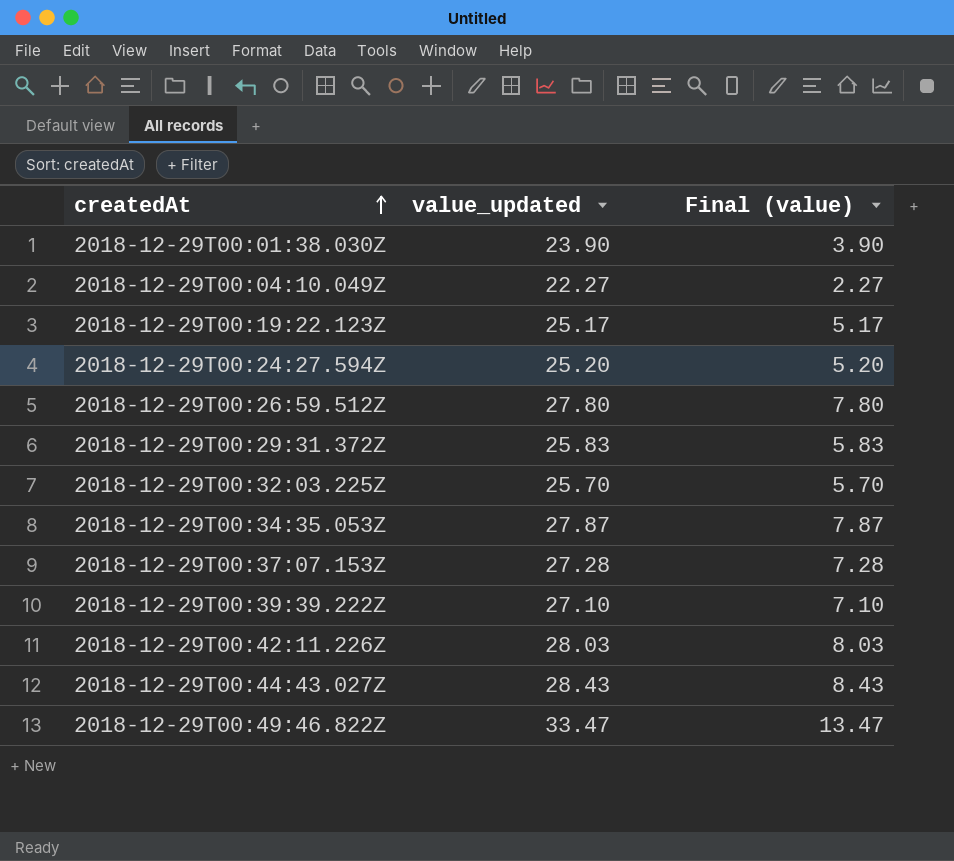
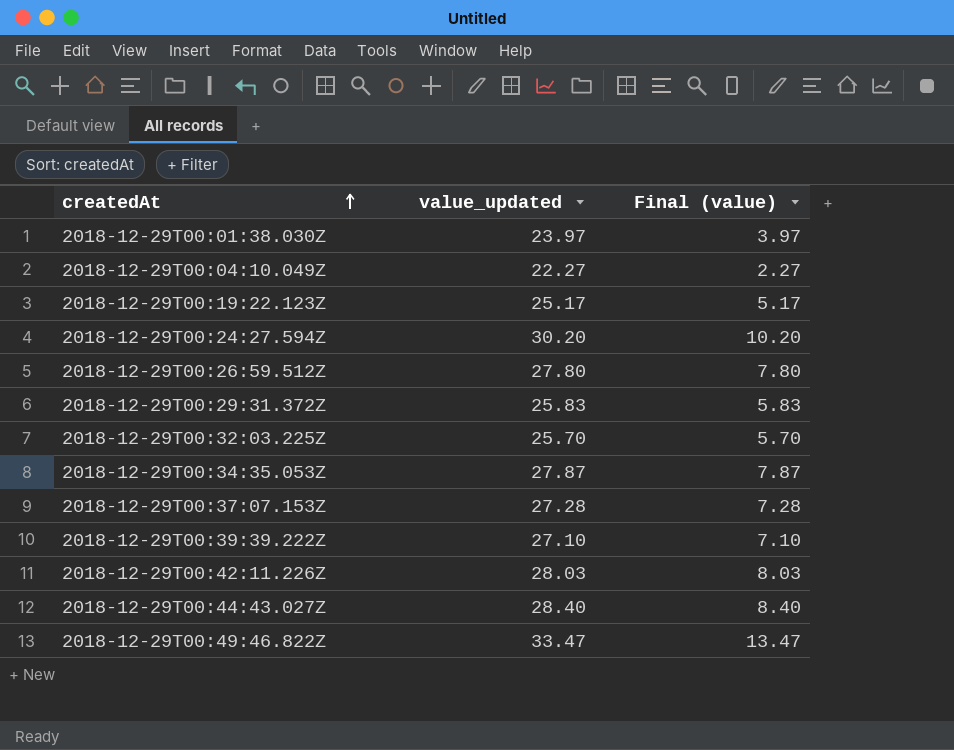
2018-12-29T00:01:38.030Z | value_updated: 23.90 -> 23.97
2018-12-29T00:01:38.030Z | Final (value): 3.90 -> 3.97
2018-12-29T00:24:27.594Z | value_updated: 25.20 -> 30.20
2018-12-29T00:24:27.594Z | Final (value): 5.20 -> 10.20
2018-12-29T00:44:43.027Z | value_updated: 28.43 -> 28.40
2018-12-29T00:44:43.027Z | Final (value): 8.43 -> 8.40

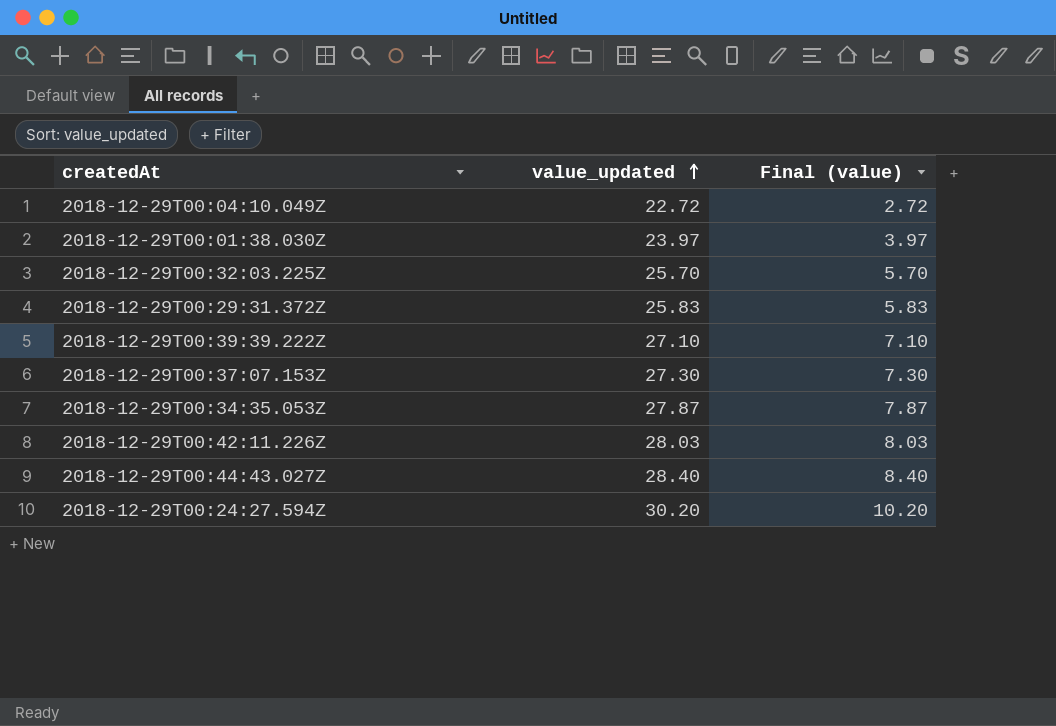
row order: createdAt ascending -> value_updated ascending
row 2018-12-29T00:19:22.123Z: 25.17 | 5.17 -> none
row 2018-12-29T00:26:59.512Z: 27.80 | 7.80 -> none
row 2018-12-29T00:49:46.822Z: 33.47 | 13.47 -> none
2018-12-29T00:04:10.049Z | value_updated: 22.27 -> 22.72
2018-12-29T00:04:10.049Z | Final (value): 2.27 -> 2.72
2018-12-29T00:37:07.153Z | value_updated: 27.28 -> 27.30
2018-12-29T00:37:07.153Z | Final (value): 7.28 -> 7.30

